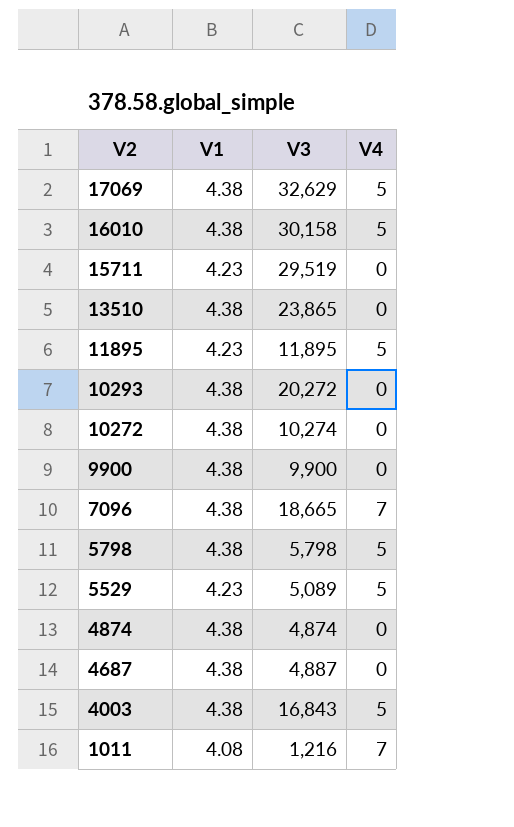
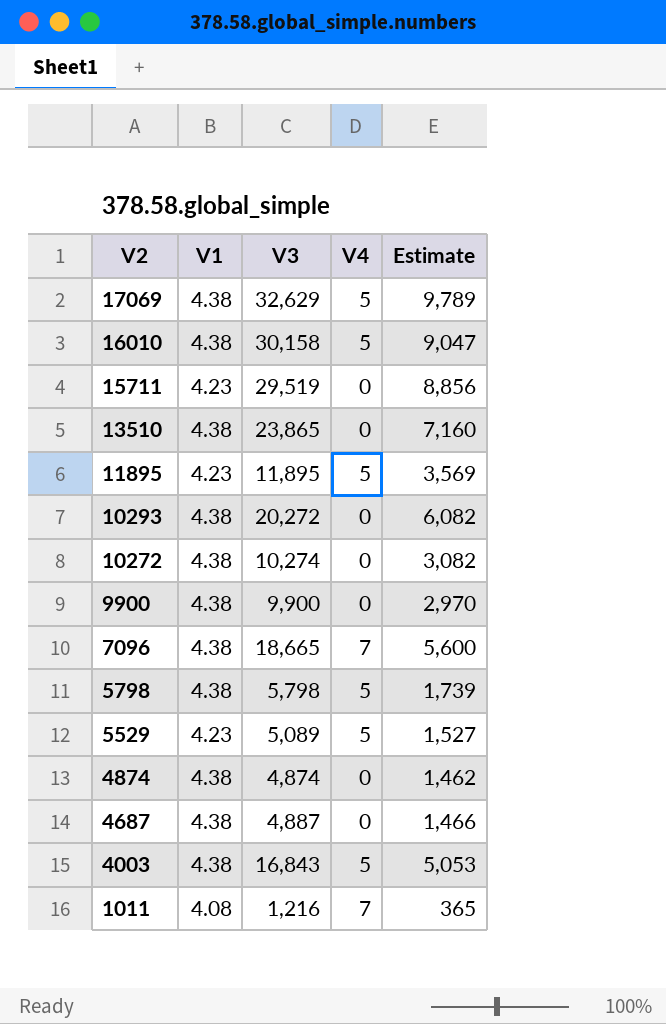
column Estimate | formula: none -> [V3] * 0.3

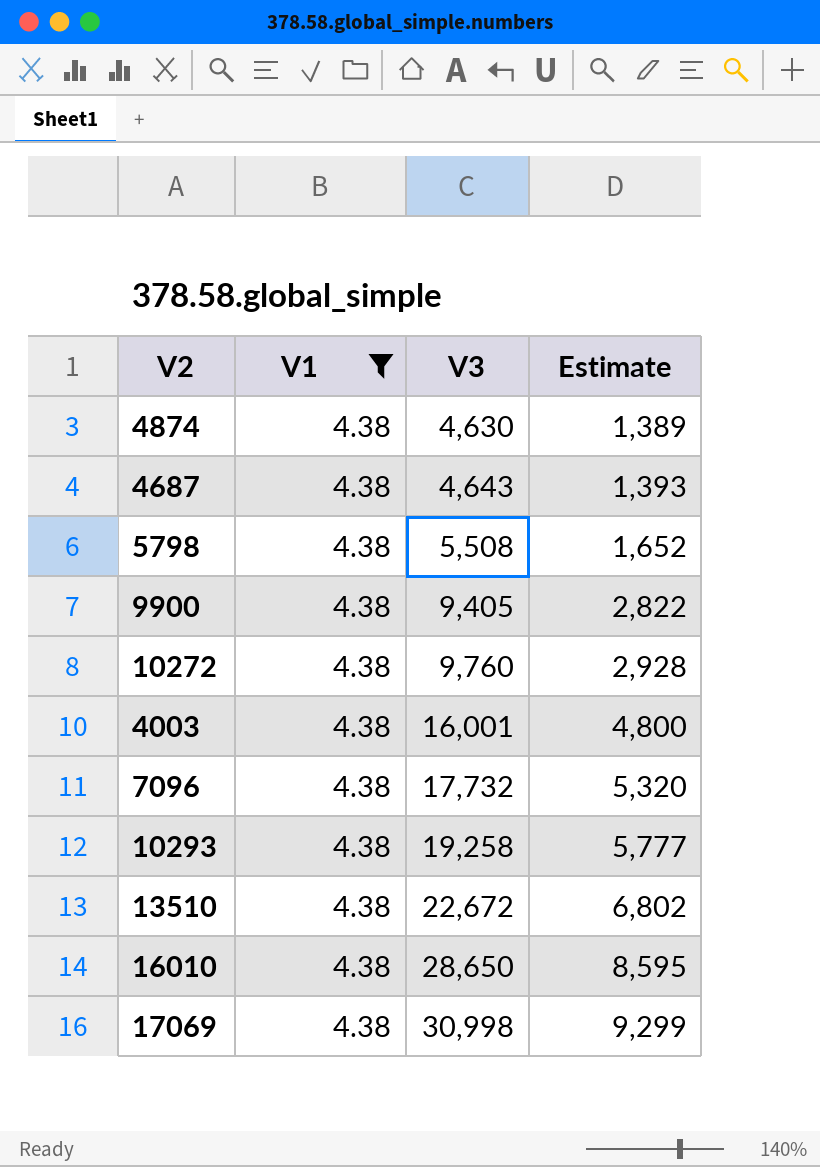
filter: none -> V1 = 4.38
row order: V2 descending -> V3 ascending
column V4 | position: 4 -> none
4874 | V3: 4,874 -> 4,630
4874 | Estimate: 1,462 -> 1,389
4687 | V3: 4,887 -> 4,643
4687 | Estimate: 1,466 -> 1,393
5798 | V3: 5,798 -> 5,508
5798 | Estimate: 1,739 -> 1,652
9900 | V3: 9,900 -> 9,405
9900 | Estimate: 2,970 -> 2,822
10272 | V3: 10,274 -> 9,760
10272 | Estimate: 3,082 -> 2,928
4003 | V3: 16,843 -> 16,001
4003 | Estimate: 5,053 -> 4,800
7096 | V3: 18,665 -> 17,732
7096 | Estimate: 5,600 -> 5,320
10293 | V3: 20,272 -> 19,258
10293 | Estimate: 6,082 -> 5,777
13510 | V3: 23,865 -> 22,672
13510 | Estimate: 7,160 -> 6,802
16010 | V3: 30,158 -> 28,650
16010 | Estimate: 9,047 -> 8,595
17069 | V3: 32,629 -> 30,998
17069 | Estimate: 9,789 -> 9,299

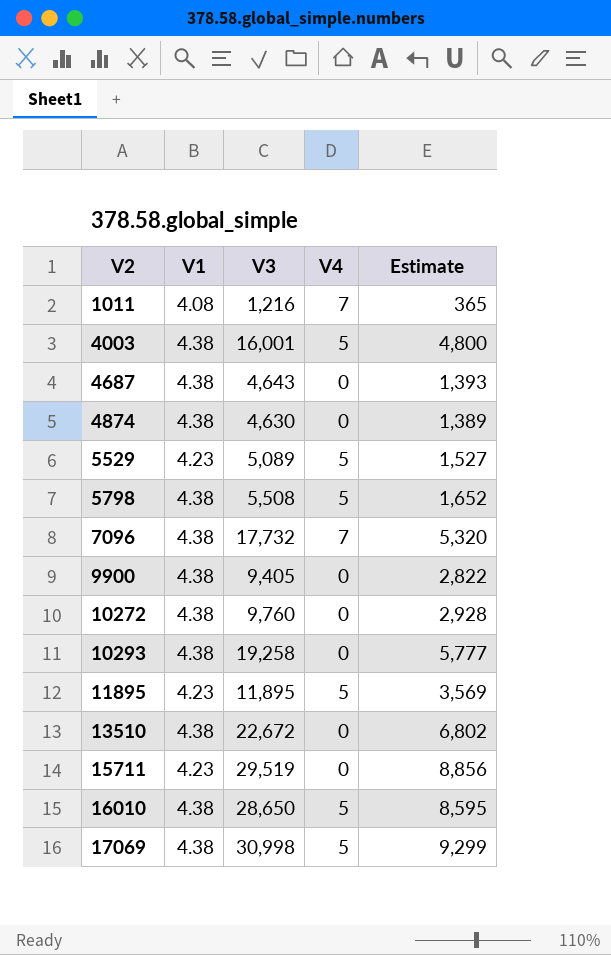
filter: V1 = 4.38 -> none
row order: V3 ascending -> V2 ascending
column V4 | position: none -> 4

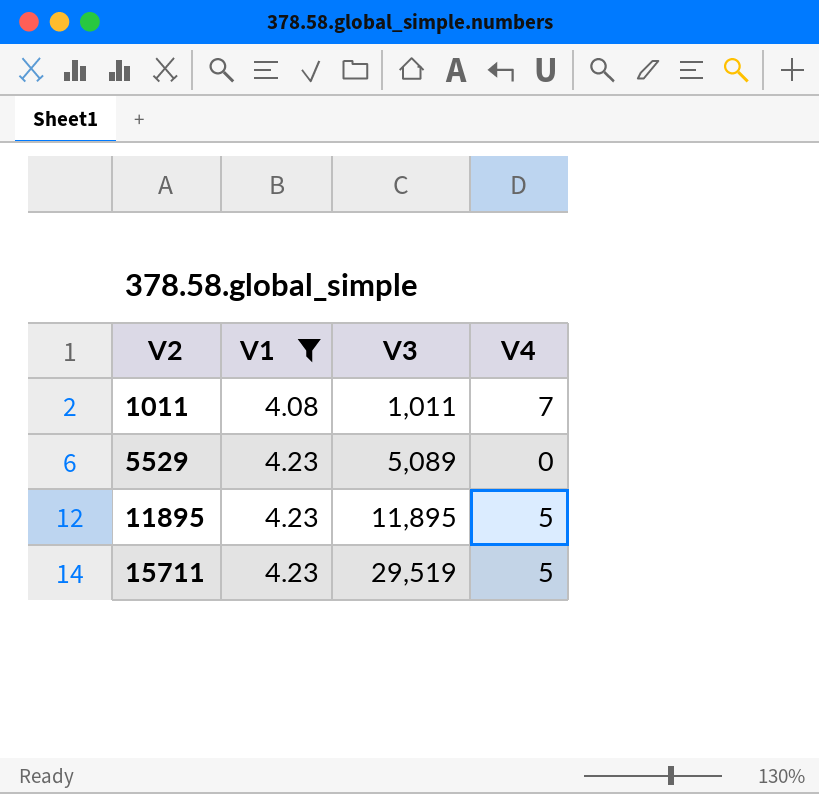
filter: none -> V1 != 4.38
column Estimate | formula: [V3] * 0.3 -> none
1011 | V3: 1,216 -> 1,011
5529 | V4: 5 -> 0
15711 | V4: 0 -> 5

